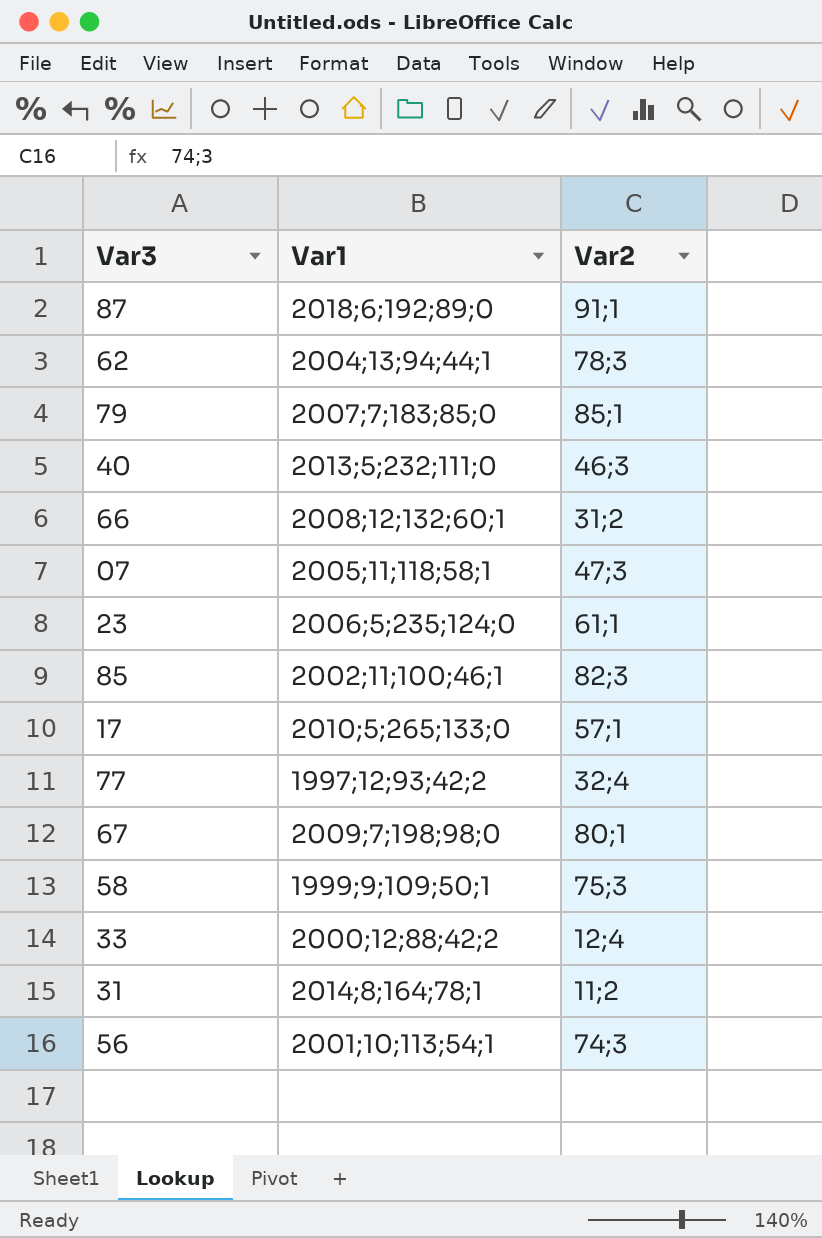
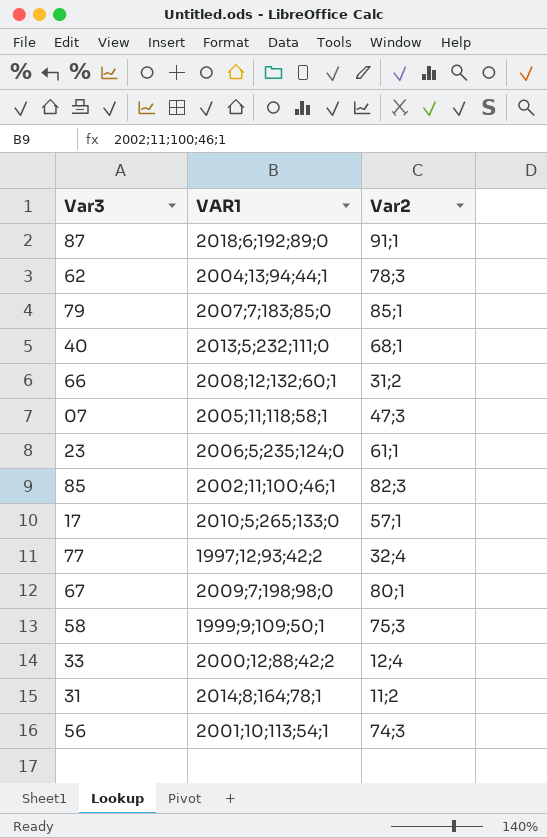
column name: Var1 -> VAR1
40 | Var2: 46;3 -> 68;1

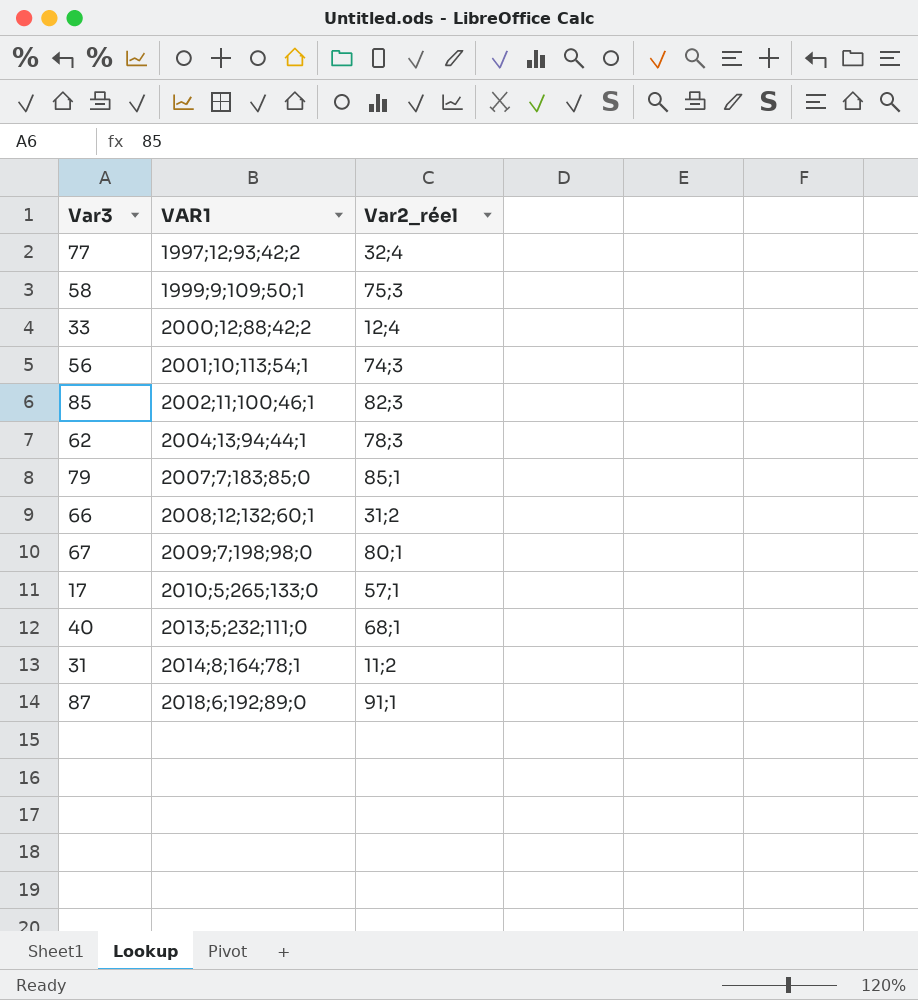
row order: none -> VAR1 ascending
column name: Var2 -> Var2_réel
row 07: 2005;11;118;58;1 | 47;3 -> none
row 23: 2006;5;235;124;0 | 61;1 -> none

